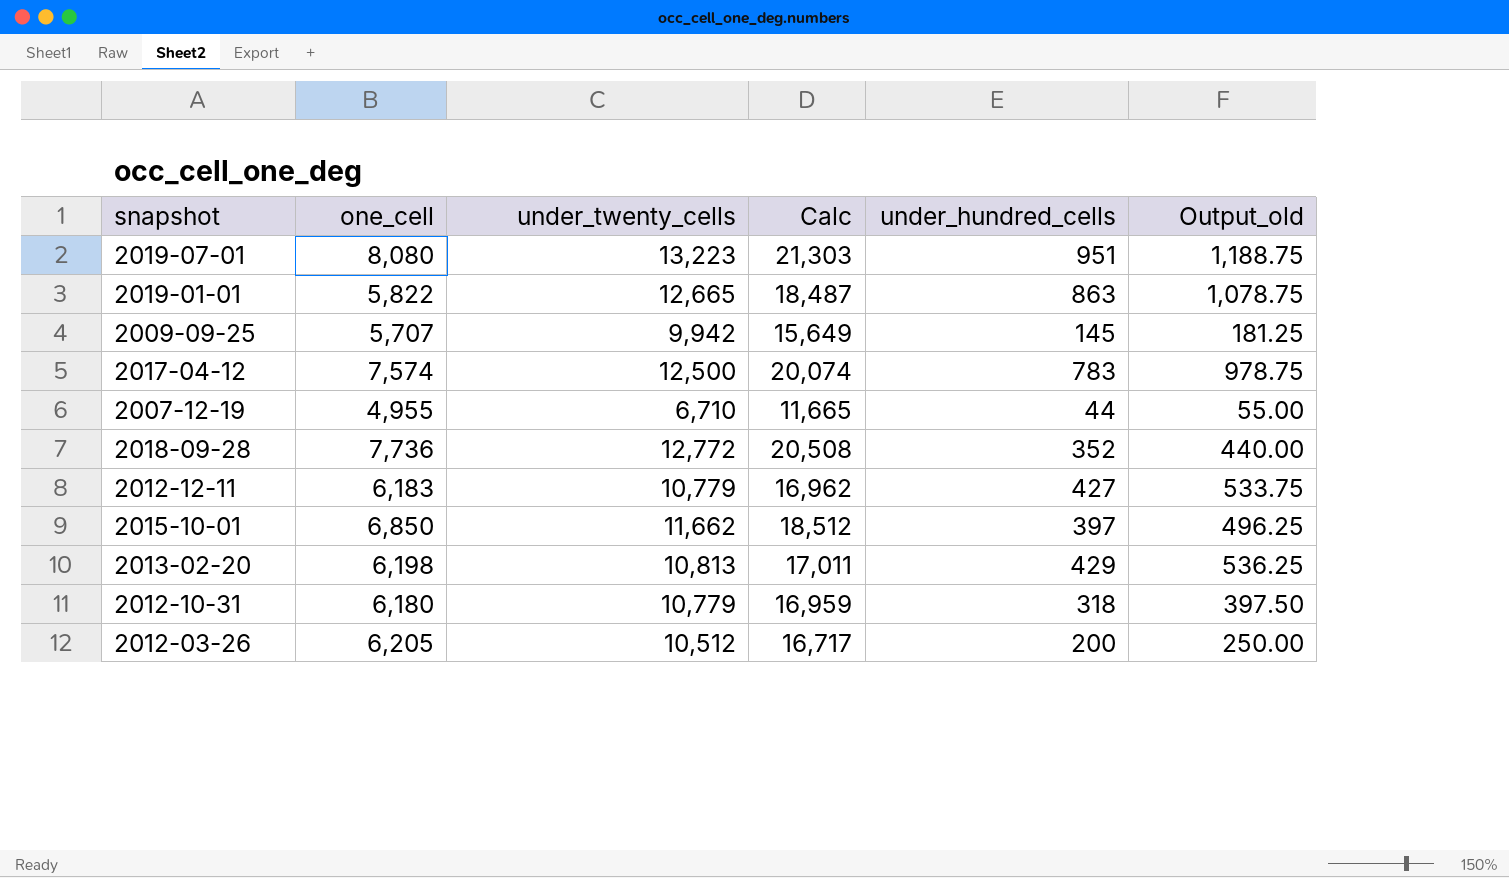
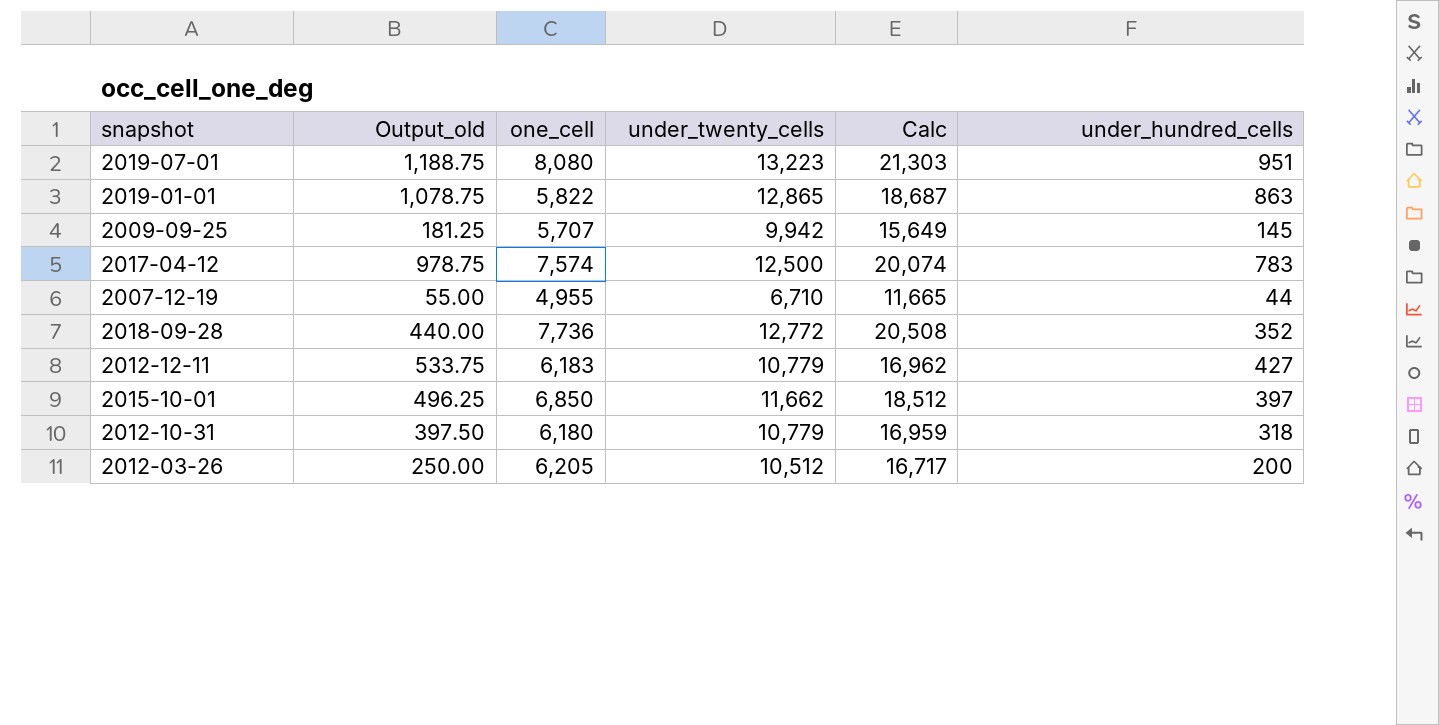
column Output_old | position: 6 -> 2
row 2013-02-20: 6,198 | 10,813 | 17,011 | 429 | 536.25 -> none
2019-01-01 | under_twenty_cells: 12,665 -> 12,865
2019-01-01 | Calc: 18,487 -> 18,687

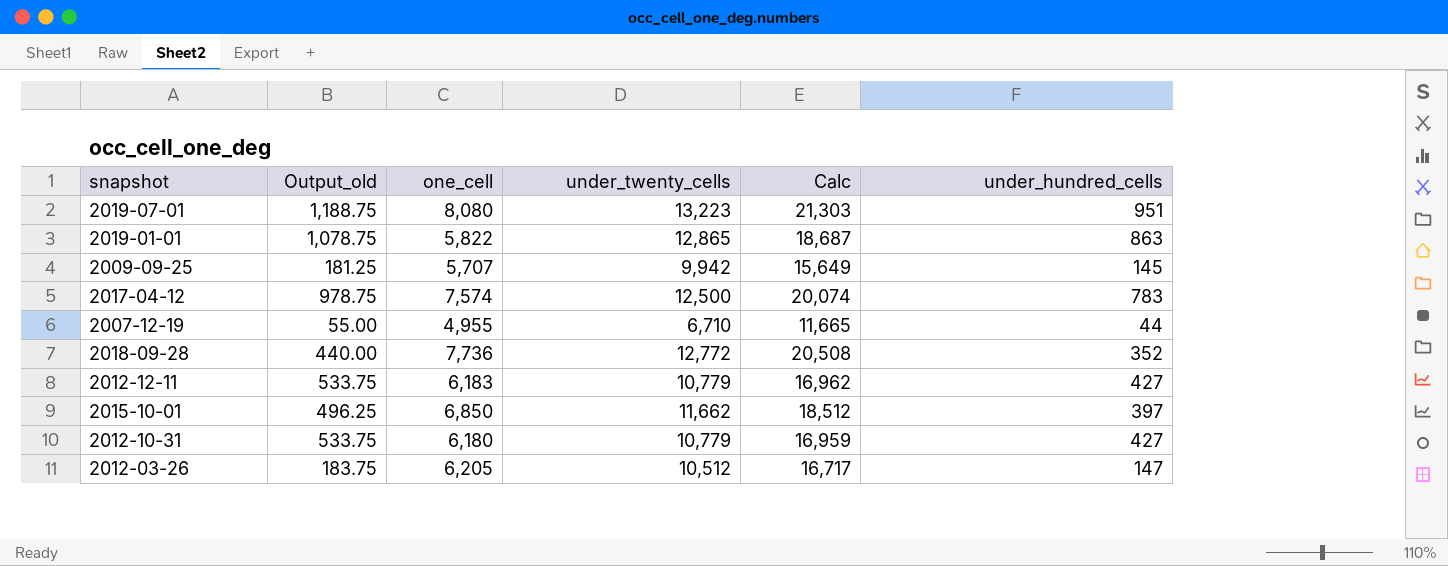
2012-10-31 | Output_old: 397.50 -> 533.75
2012-10-31 | under_hundred_cells: 318 -> 427
2012-03-26 | Output_old: 250.00 -> 183.75
2012-03-26 | under_hundred_cells: 200 -> 147

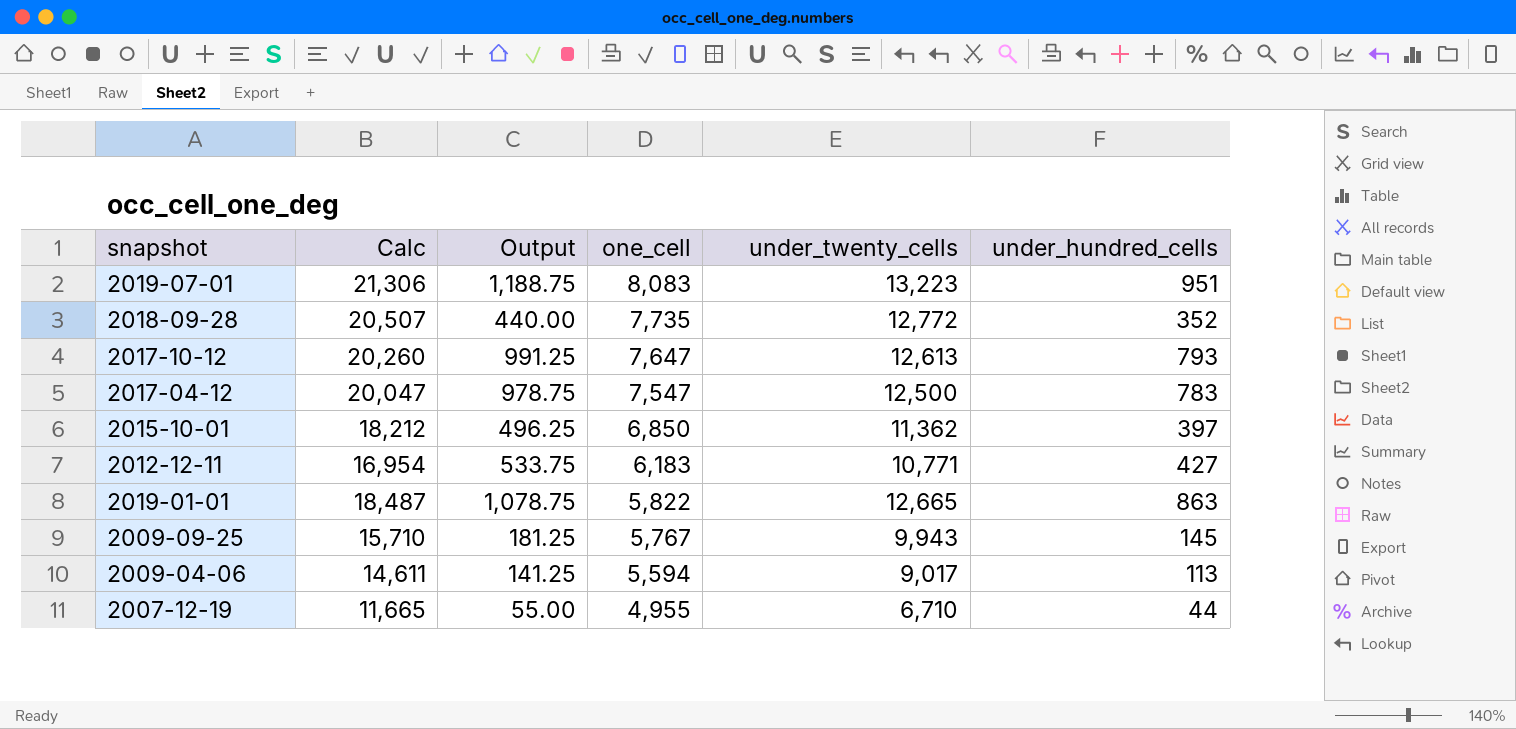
row order: none -> one_cell descending
column Calc | position: 5 -> 2
column name: Output_old -> Output
row 2012-10-31: 533.75 | 6,180 | 10,779 | 16,959 | 427 -> none
row 2012-03-26: 183.75 | 6,205 | 10,512 | 16,717 | 147 -> none
2019-07-01 | Calc: 21,303 -> 21,306
2019-07-01 | one_cell: 8,080 -> 8,083
2018-09-28 | Calc: 20,508 -> 20,507
2018-09-28 | one_cell: 7,736 -> 7,735
row 2017-10-12: none -> 20,260 | 991.25 | 7,647 | 12,613 | 793
2017-04-12 | Calc: 20,074 -> 20,047
2017-04-12 | one_cell: 7,574 -> 7,547
2015-10-01 | Calc: 18,512 -> 18,212
2015-10-01 | under_twenty_cells: 11,662 -> 11,362
2012-12-11 | Calc: 16,962 -> 16,954
2012-12-11 | under_twenty_cells: 10,779 -> 10,771
2019-01-01 | Calc: 18,687 -> 18,487
2019-01-01 | under_twenty_cells: 12,865 -> 12,665
2009-09-25 | Calc: 15,649 -> 15,710
2009-09-25 | one_cell: 5,707 -> 5,767
2009-09-25 | under_twenty_cells: 9,942 -> 9,943
row 2009-04-06: none -> 14,611 | 141.25 | 5,594 | 9,017 | 113

